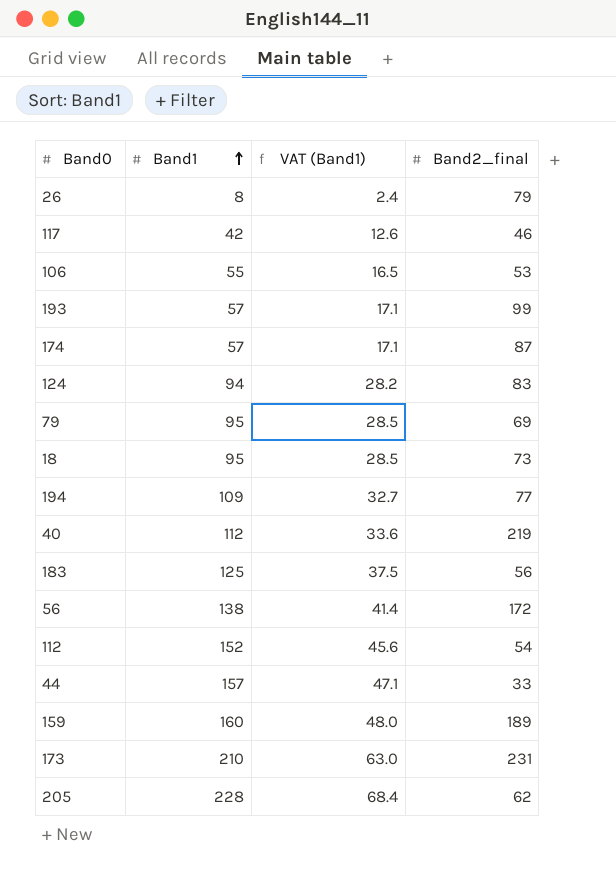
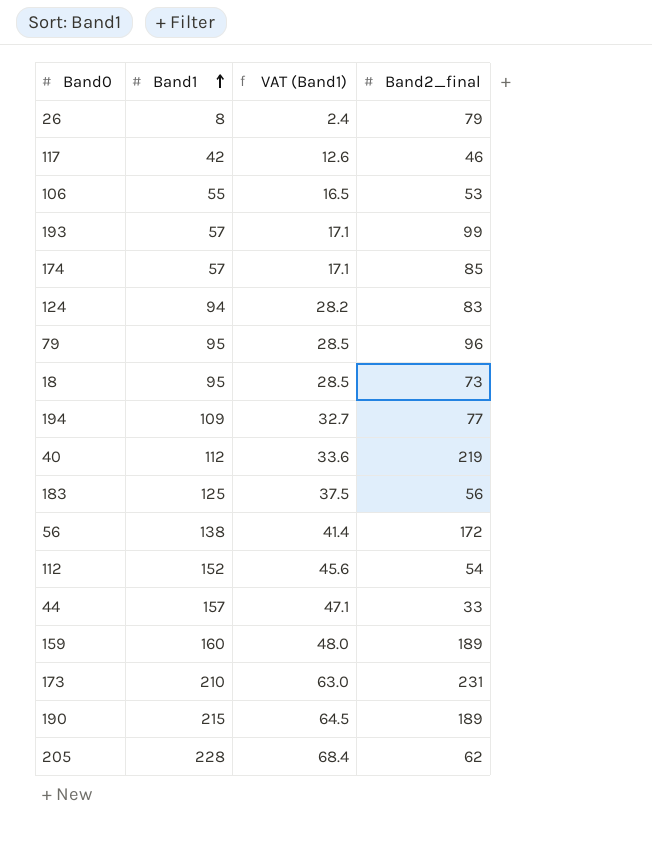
174 | Band2_final: 87 -> 85
79 | Band2_final: 69 -> 96
row 190: none -> 215 | 64.5 | 189

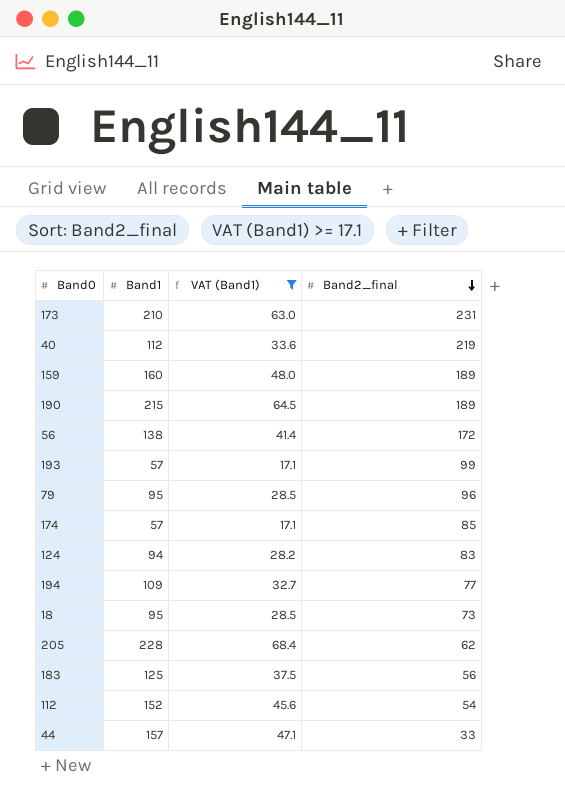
filter: none -> VAT (Band1) >= 17.1
row order: Band1 ascending -> Band2_final descending

